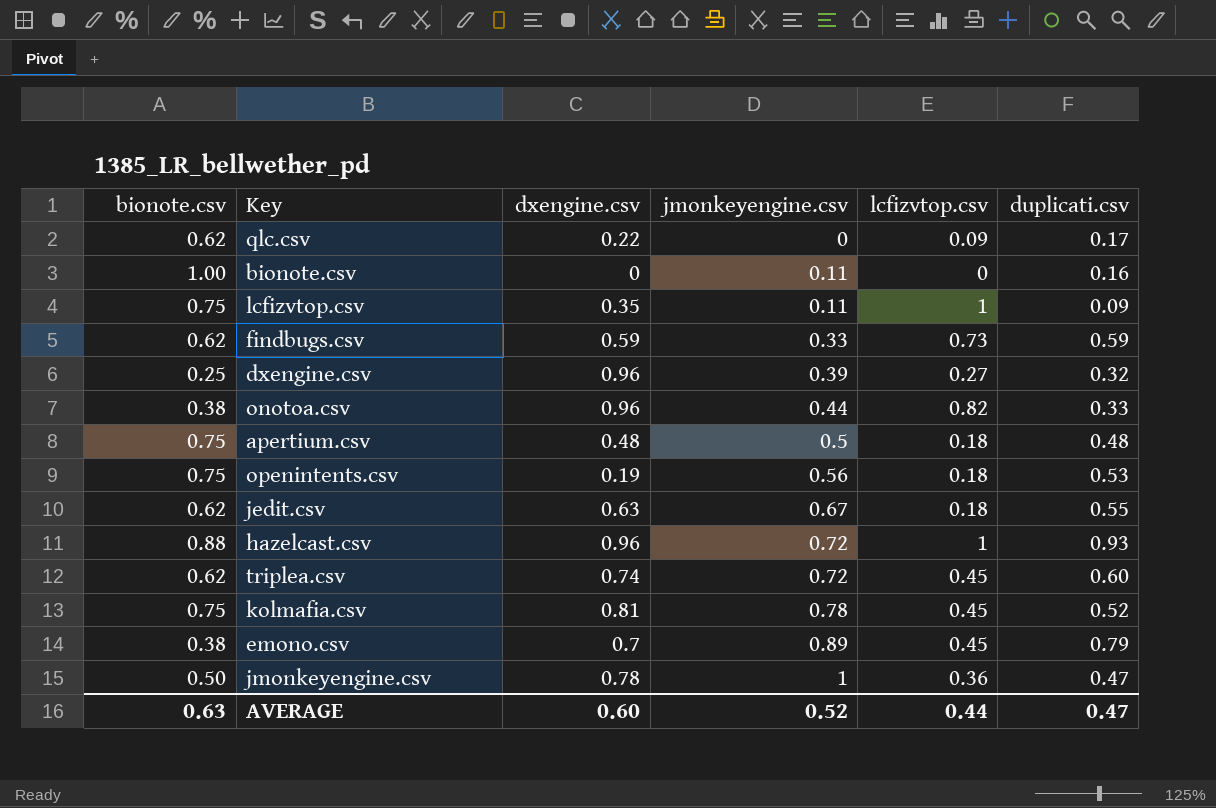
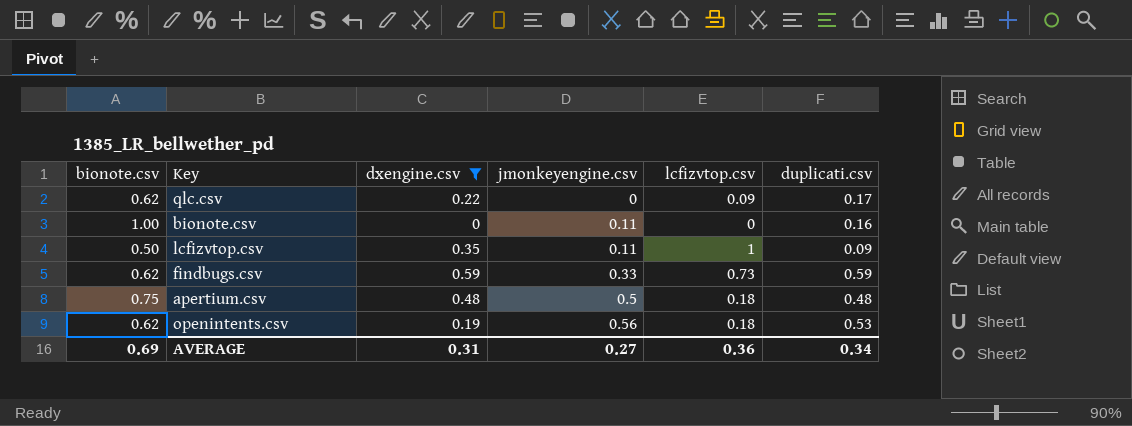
filter: none -> dxengine.csv <= 0.59
lcfizvtop.csv | bionote.csv: 0.75 -> 0.50
openintents.csv | bionote.csv: 0.75 -> 0.62
AVERAGE | bionote.csv: 0.63 -> 0.69
AVERAGE | dxengine.csv: 0.60 -> 0.31
AVERAGE | jmonkeyengine.csv: 0.52 -> 0.27
AVERAGE | lcfizvtop.csv: 0.44 -> 0.36
AVERAGE | duplicati.csv: 0.47 -> 0.34

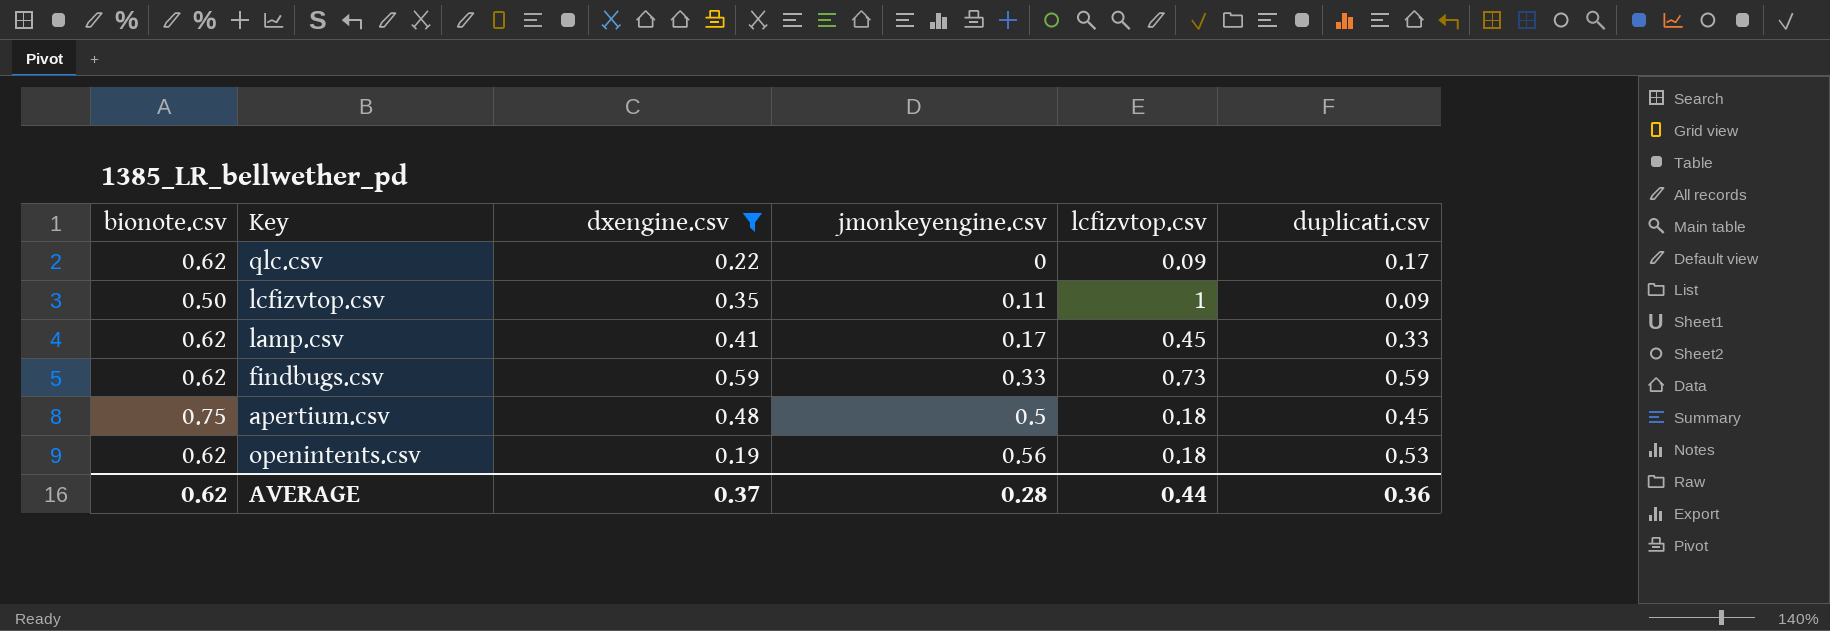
row bionote.csv: 1.00 | 0 | 0.11 | 0 | 0.16 -> none
row lamp.csv: none -> 0.62 | 0.41 | 0.17 | 0.45 | 0.33
apertium.csv | duplicati.csv: 0.48 -> 0.45
AVERAGE | bionote.csv: 0.69 -> 0.62
AVERAGE | dxengine.csv: 0.31 -> 0.37
AVERAGE | jmonkeyengine.csv: 0.27 -> 0.28
AVERAGE | lcfizvtop.csv: 0.36 -> 0.44
AVERAGE | duplicati.csv: 0.34 -> 0.36

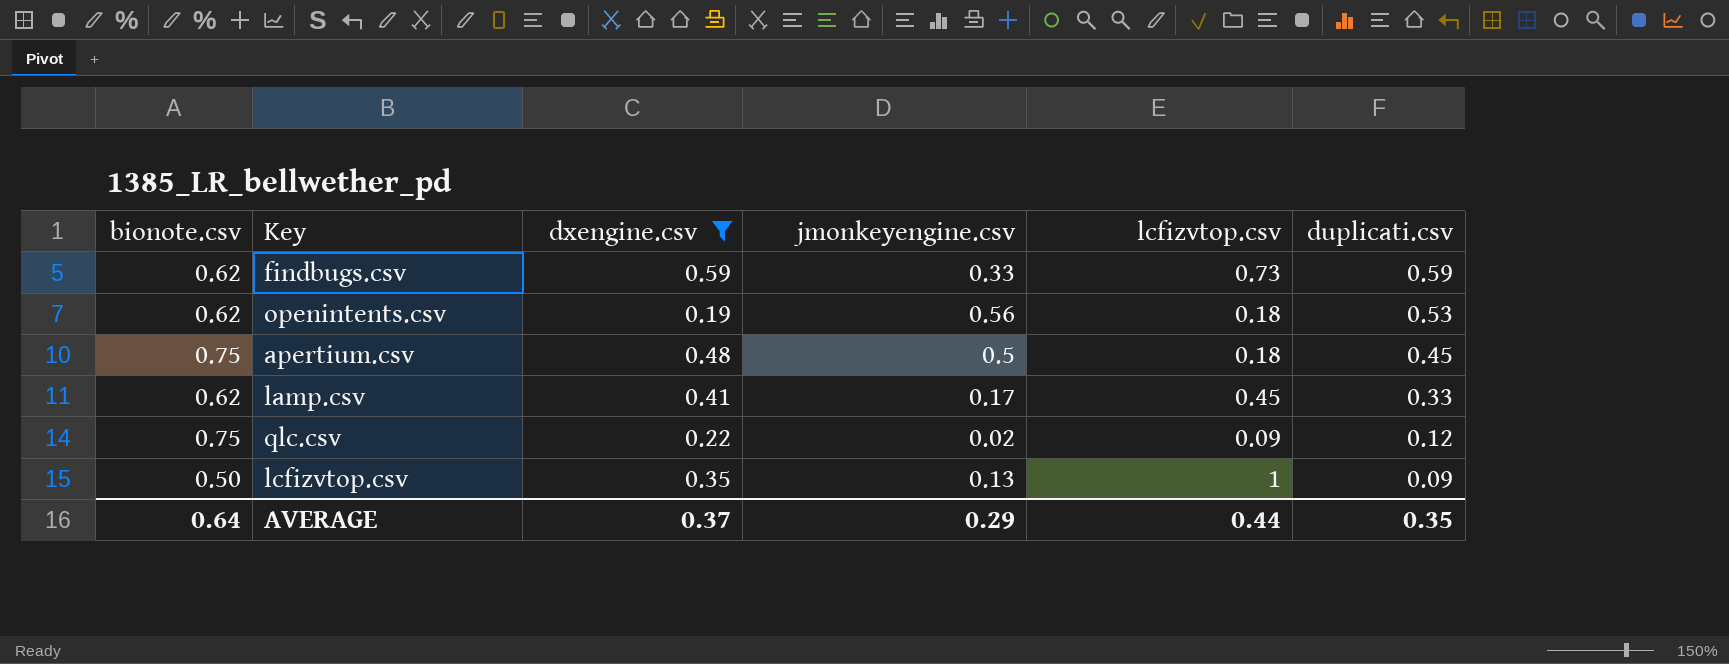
row order: jmonkeyengine.csv ascending -> duplicati.csv descending
qlc.csv | bionote.csv: 0.62 -> 0.75
qlc.csv | jmonkeyengine.csv: 0 -> 0.02
qlc.csv | duplicati.csv: 0.17 -> 0.12
lcfizvtop.csv | jmonkeyengine.csv: 0.11 -> 0.13
AVERAGE | bionote.csv: 0.62 -> 0.64
AVERAGE | jmonkeyengine.csv: 0.28 -> 0.29
AVERAGE | duplicati.csv: 0.36 -> 0.35

